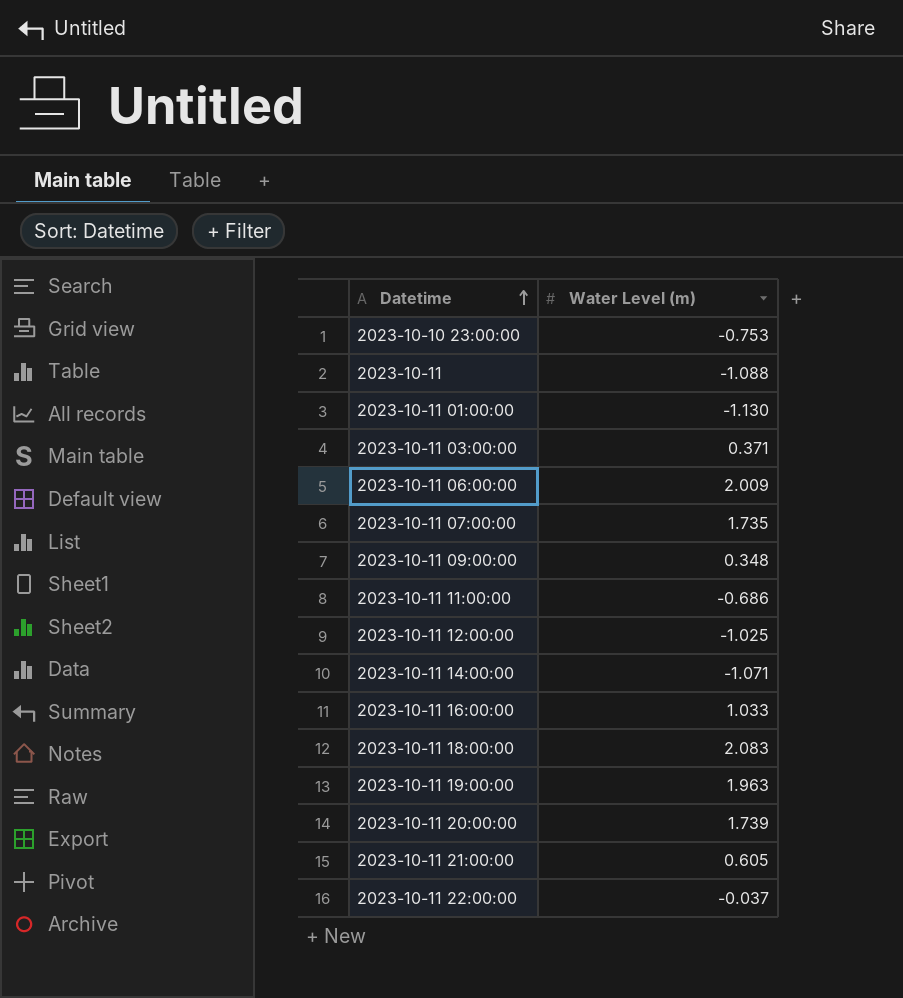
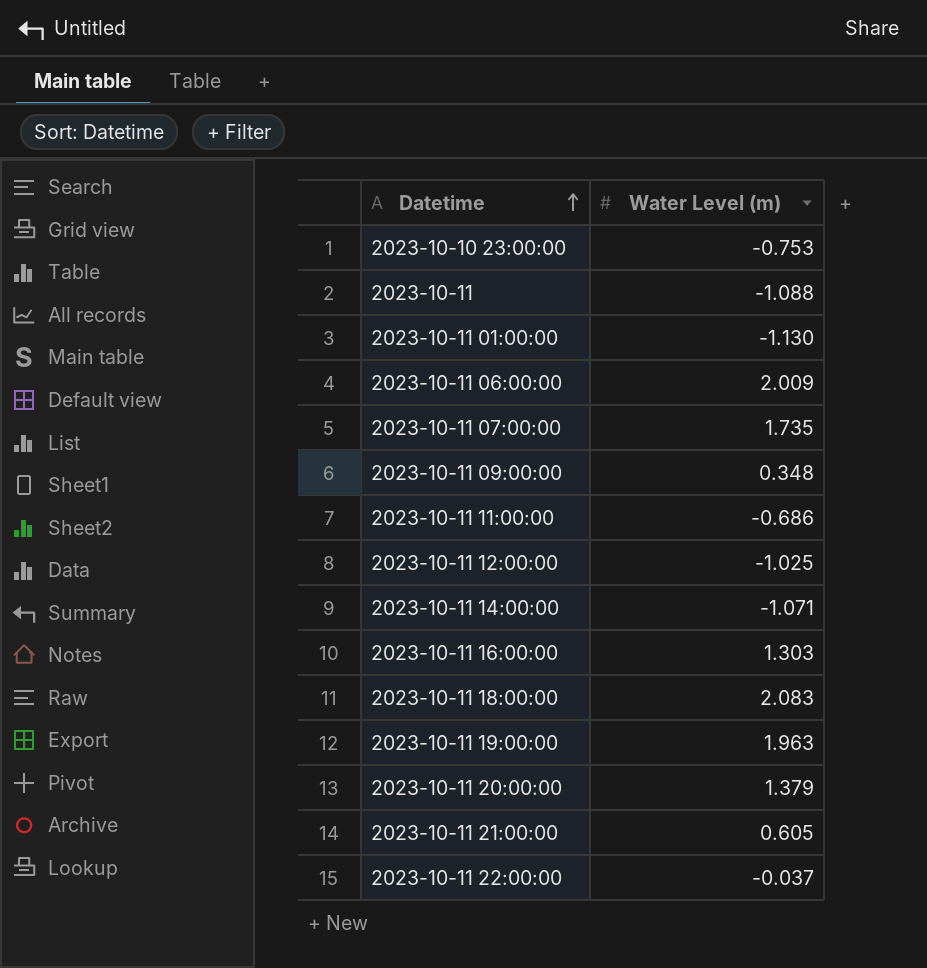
row 2023-10-11 03:00:00: 0.371 -> none
2023-10-11 16:00:00 | Water Level (m): 1.033 -> 1.303
2023-10-11 20:00:00 | Water Level (m): 1.739 -> 1.379

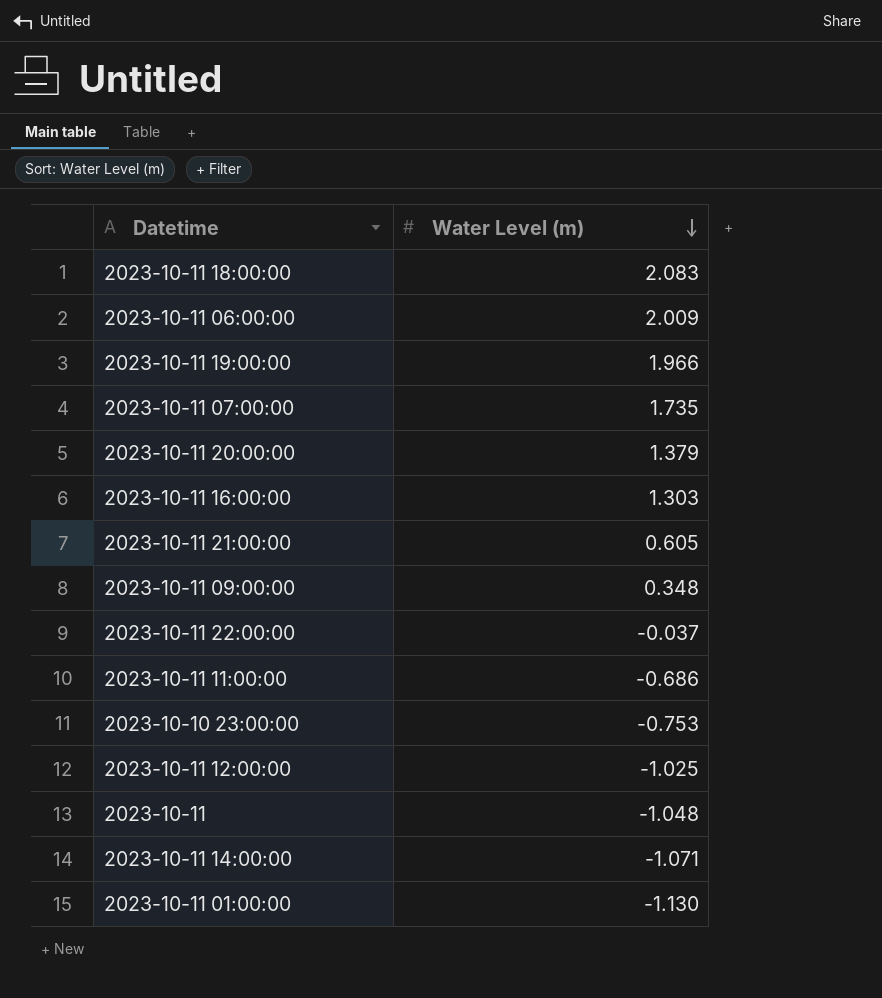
row order: Datetime ascending -> Water Level (m) descending
2023-10-11 19:00:00 | Water Level (m): 1.963 -> 1.966
2023-10-11 | Water Level (m): -1.088 -> -1.048

